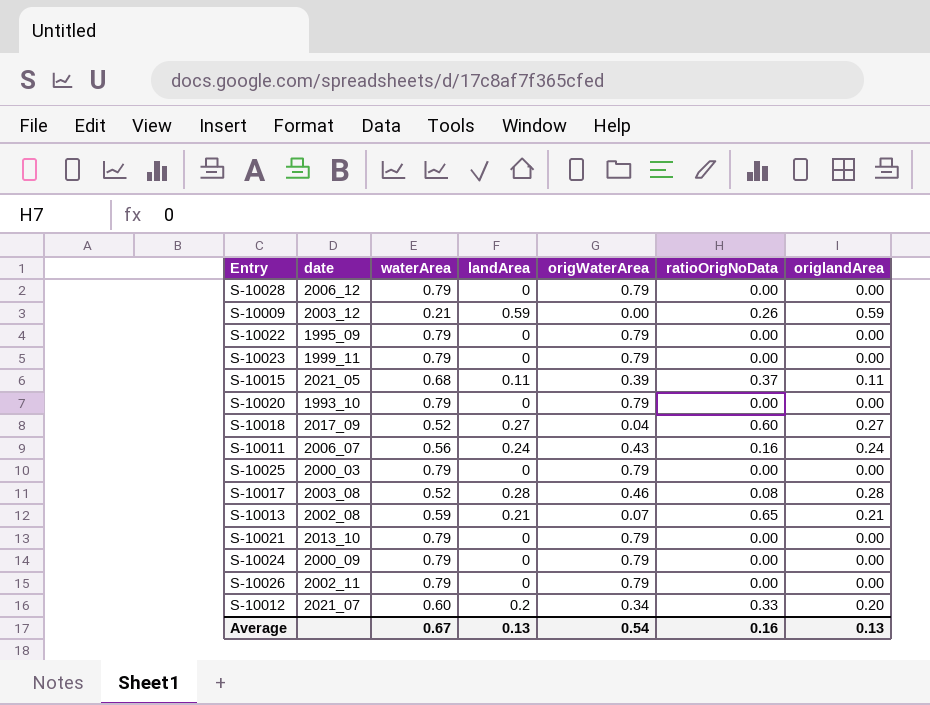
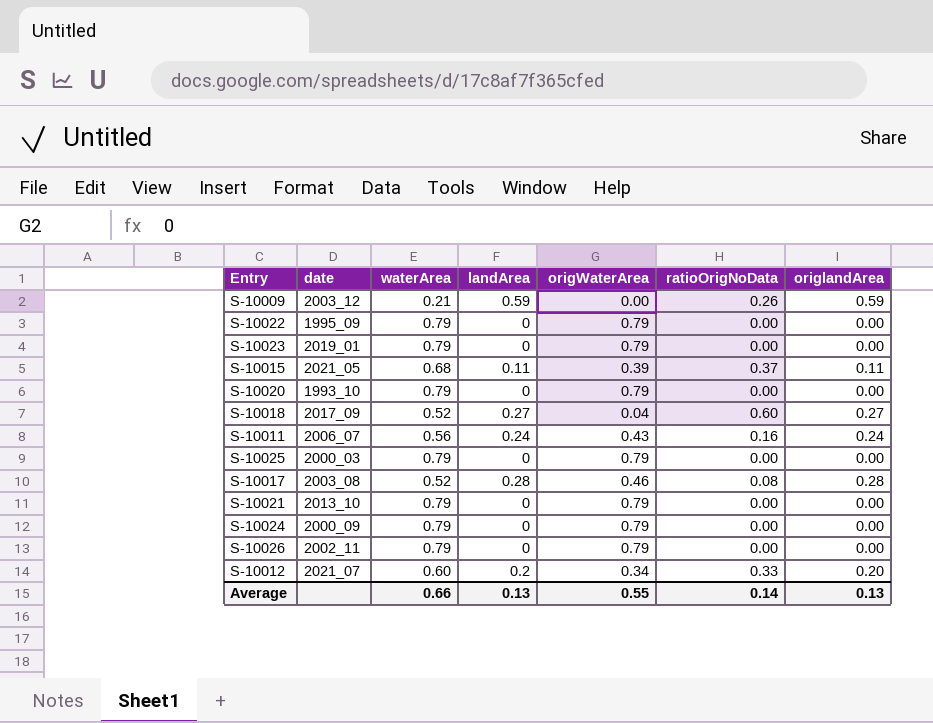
row S-10028: 2006_12 | 0.79 | 0 | 0.79 | 0.00 | 0.00 -> none
row S-10013: 2002_08 | 0.59 | 0.21 | 0.07 | 0.65 | 0.21 -> none
S-10023 | date: 1999_11 -> 2019_01
Average | waterArea: 0.67 -> 0.66
Average | origWaterArea: 0.54 -> 0.55
Average | ratioOrigNoData: 0.16 -> 0.14

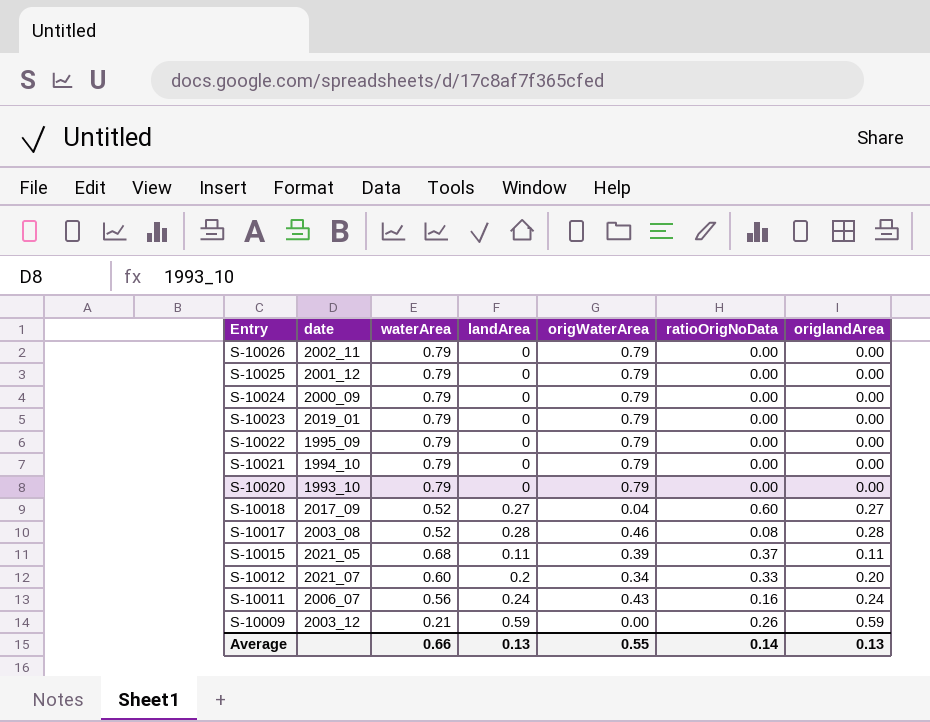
row order: none -> Entry descending
S-10025 | date: 2000_03 -> 2001_12
S-10021 | date: 2013_10 -> 1994_10

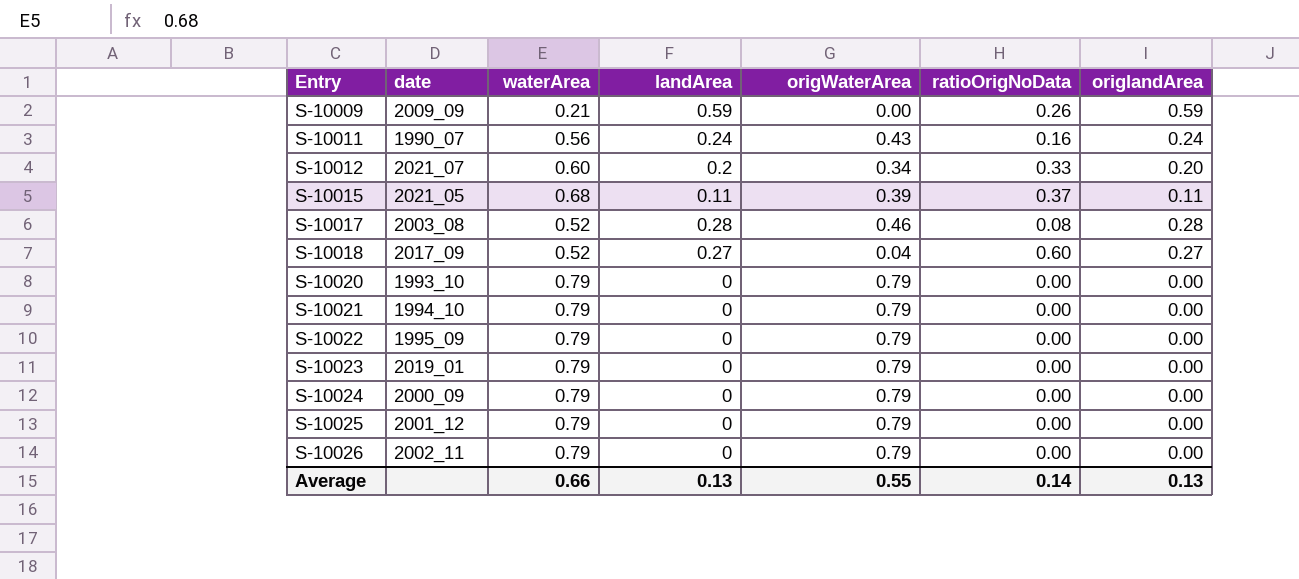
row order: Entry descending -> Entry ascending
S-10009 | date: 2003_12 -> 2009_09
S-10011 | date: 2006_07 -> 1990_07

